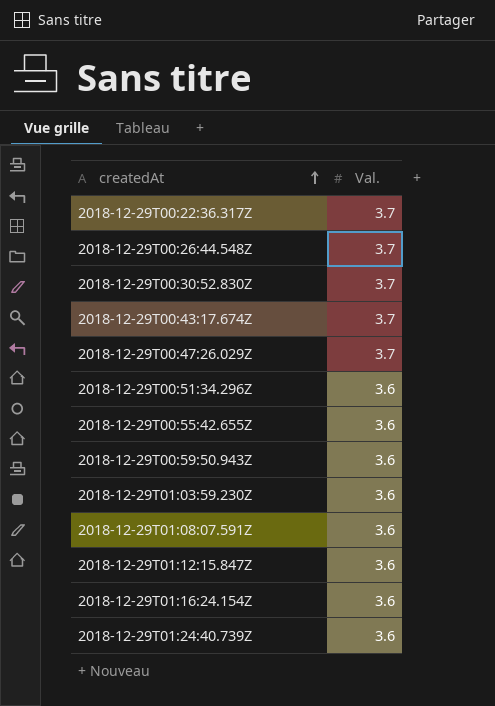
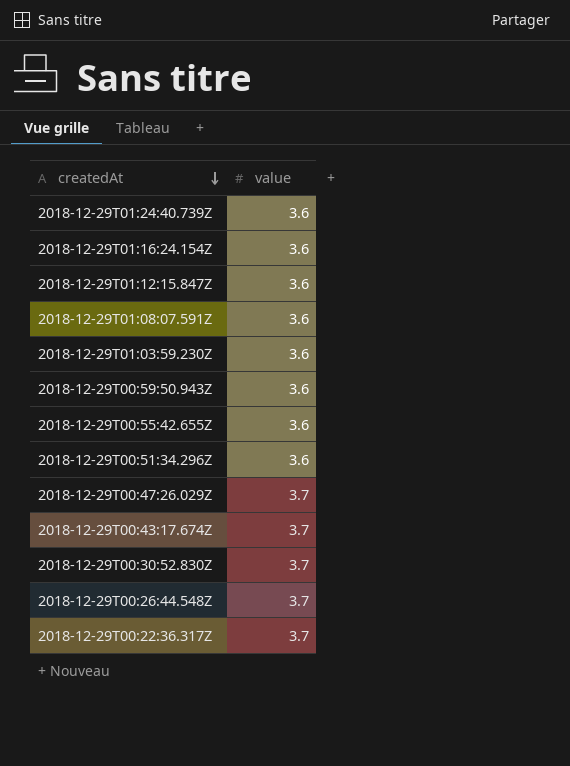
row order: createdAt ascending -> createdAt descending
column name: Val. -> value

